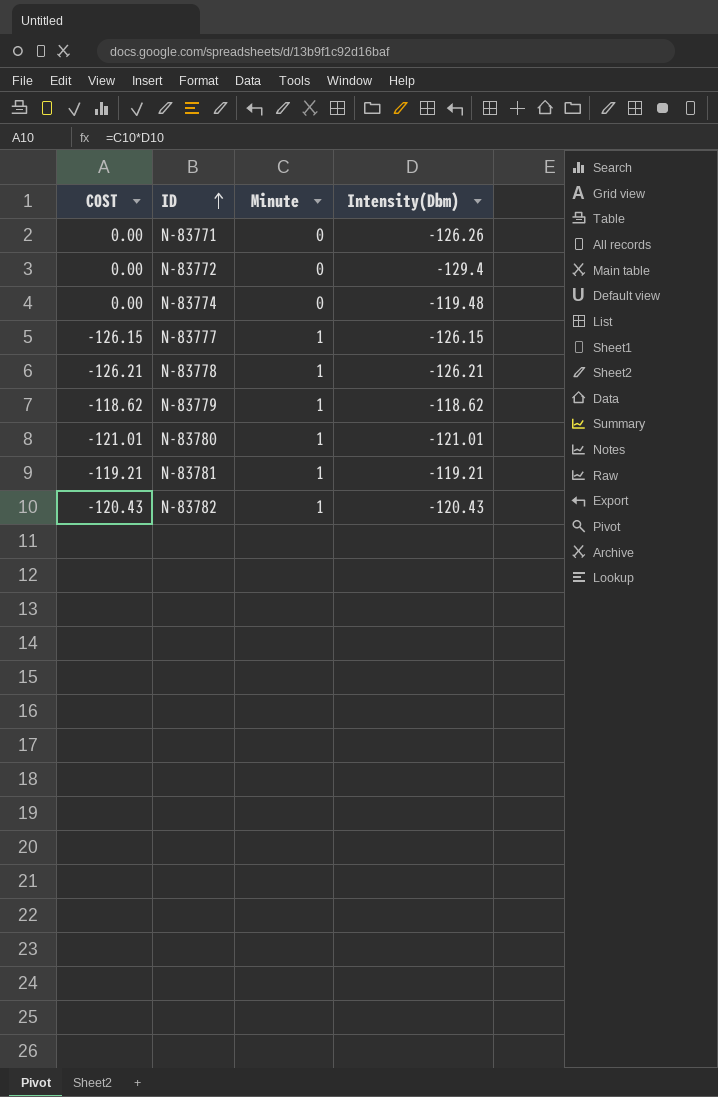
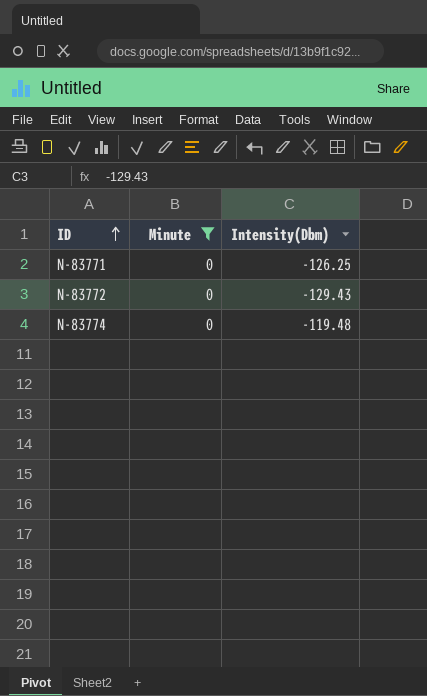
filter: none -> Minute = 0
column COST | formula: [Minute] * [Intensity(Dbm)] -> none
N-83771 | Intensity(Dbm): -126.26 -> -126.25
N-83772 | Intensity(Dbm): -129.4 -> -129.43

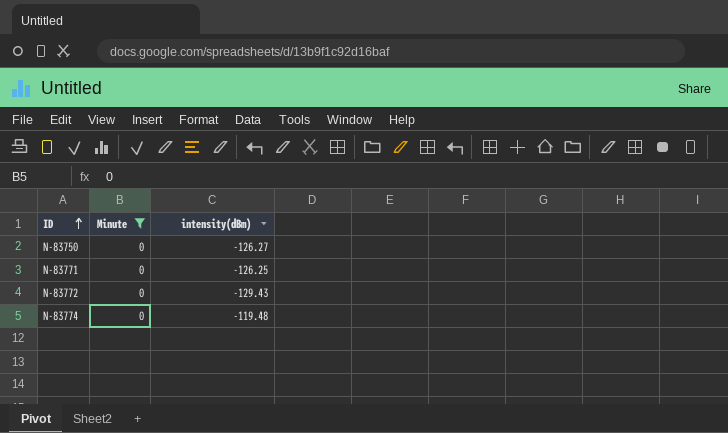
column name: Intensity(Dbm) -> intensity(dBm)
row N-83750: none -> 0 | -126.27

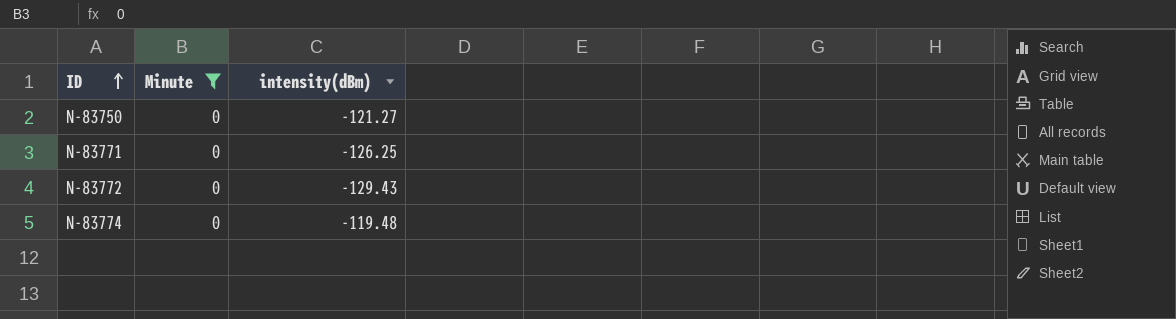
N-83750 | intensity(dBm): -126.27 -> -121.27

